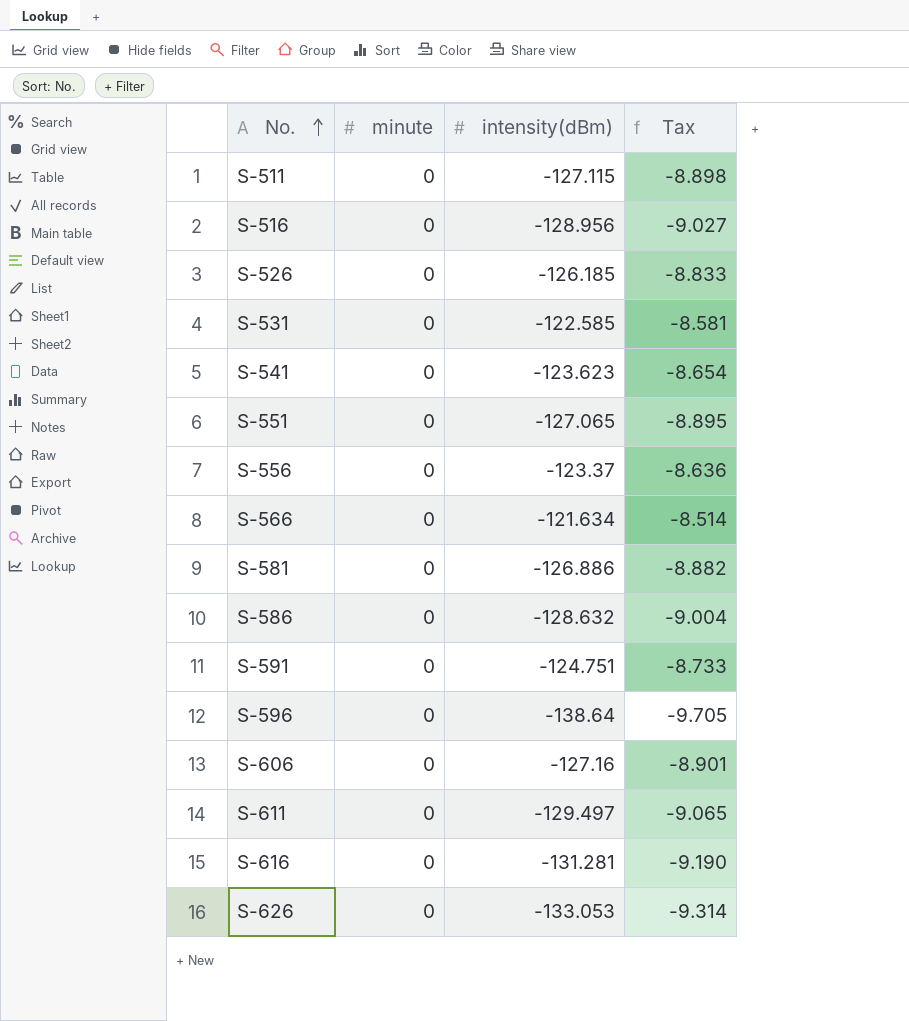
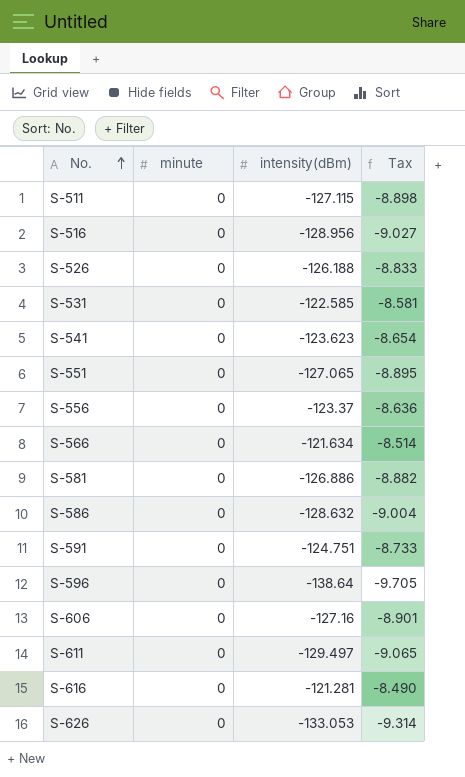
S-526 | intensity(dBm): -126.185 -> -126.188
S-616 | intensity(dBm): -131.281 -> -121.281
S-616 | Tax: -9.190 -> -8.490

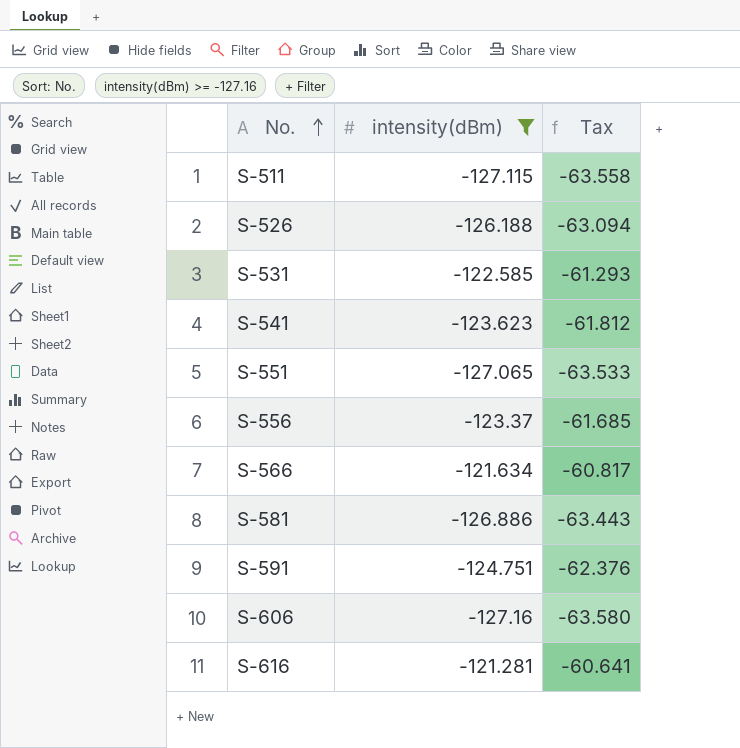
filter: none -> intensity(dBm) >= -127.16
column minute | position: 2 -> none
column Tax | formula: [intensity(dBm)] * 0.07 -> [intensity(dBm)] * 0.5

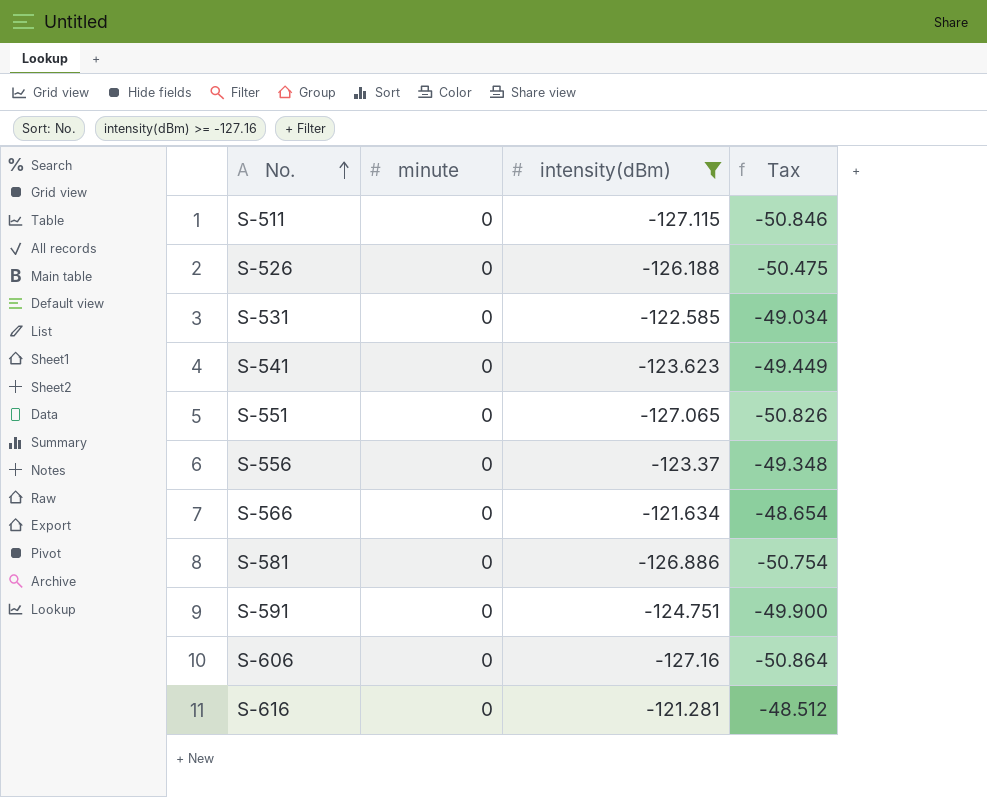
column minute | position: none -> 2
column Tax | formula: [intensity(dBm)] * 0.5 -> [intensity(dBm)] * 0.4

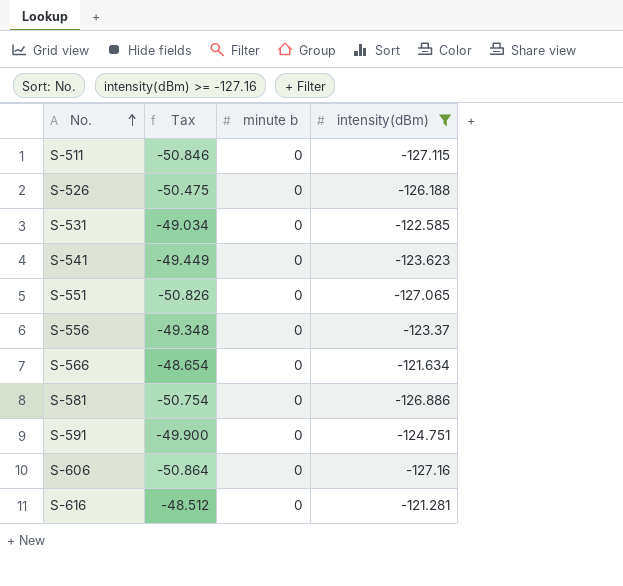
column Tax | position: 4 -> 2
column name: minute -> minute b

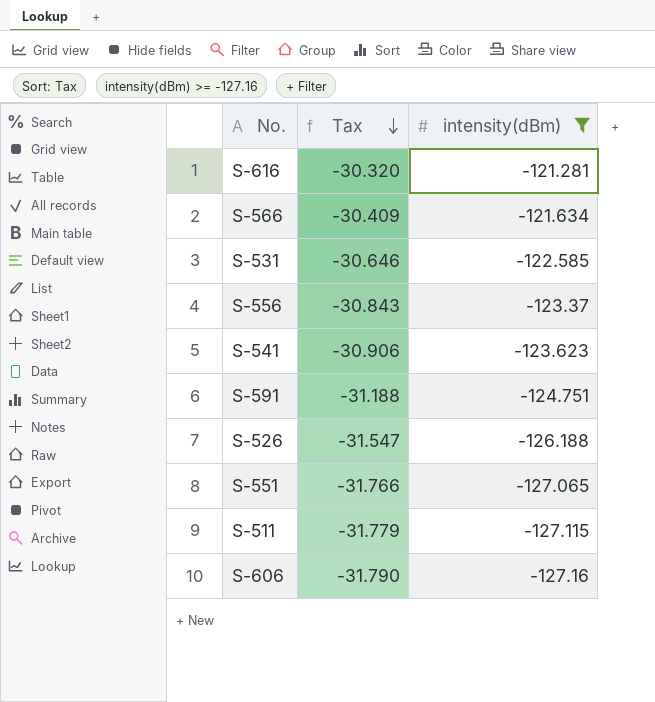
row order: No. ascending -> Tax descending
column minute b | position: 3 -> none
column Tax | formula: [intensity(dBm)] * 0.4 -> [intensity(dBm)] * 0.25
row S-581: -50.754 | 0 | -126.886 -> none

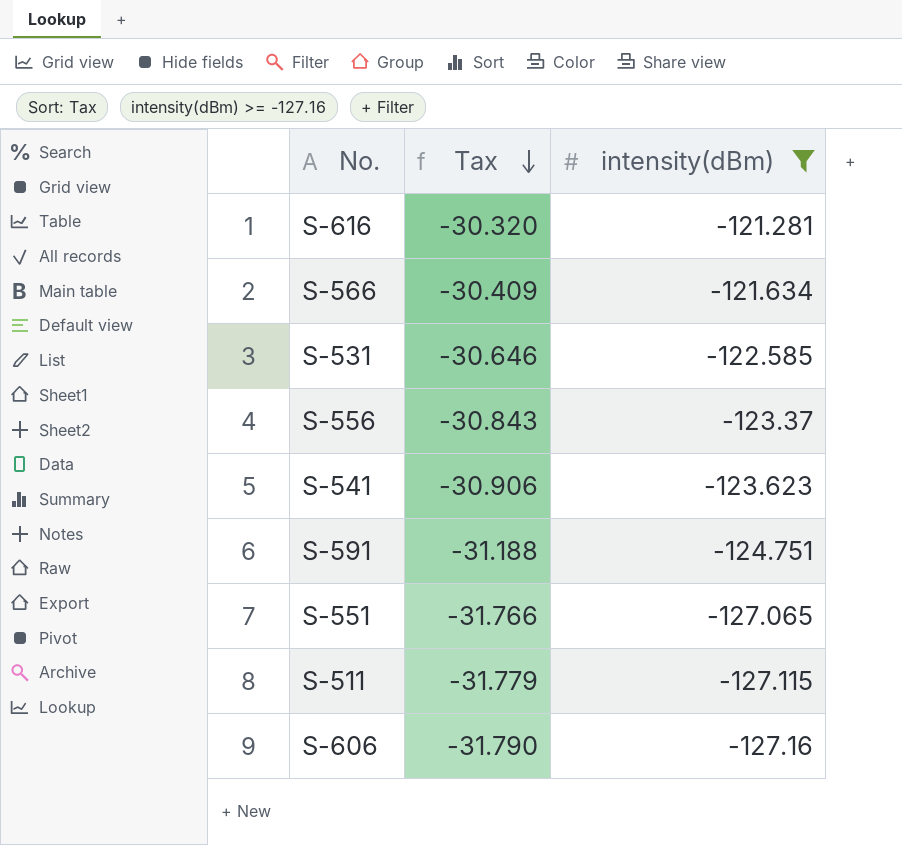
row S-526: -31.547 | -126.188 -> none

